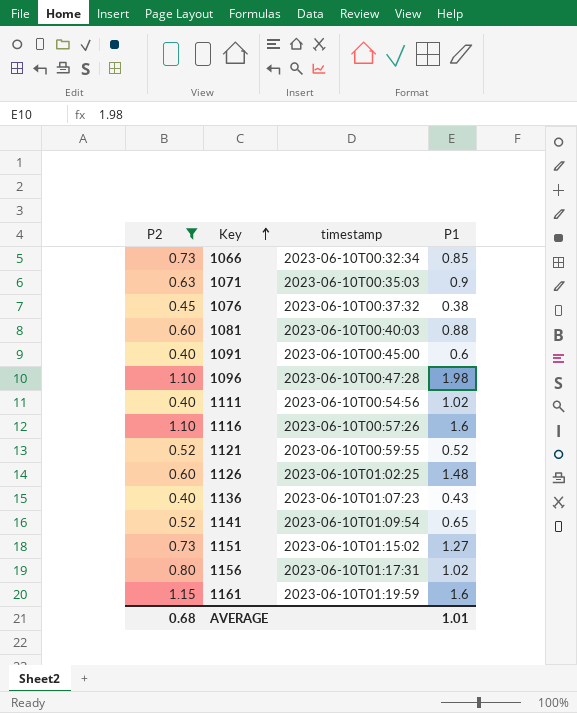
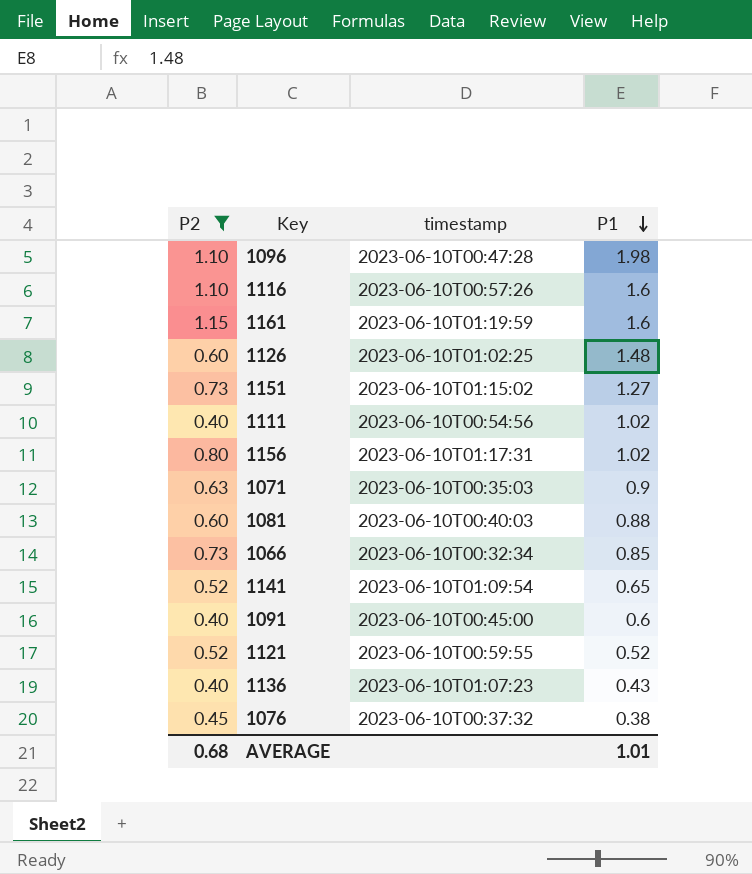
row order: Key ascending -> P1 descending

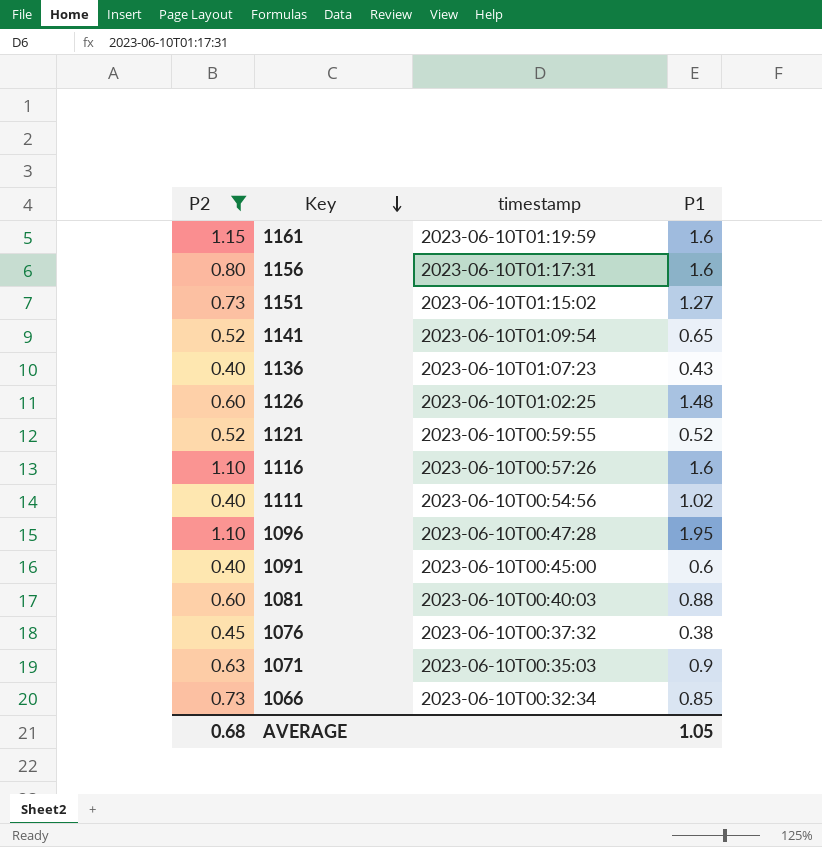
row order: P1 descending -> Key descending
1156 | P1: 1.02 -> 1.6
1096 | P1: 1.98 -> 1.95
AVERAGE | P1: 1.01 -> 1.05

